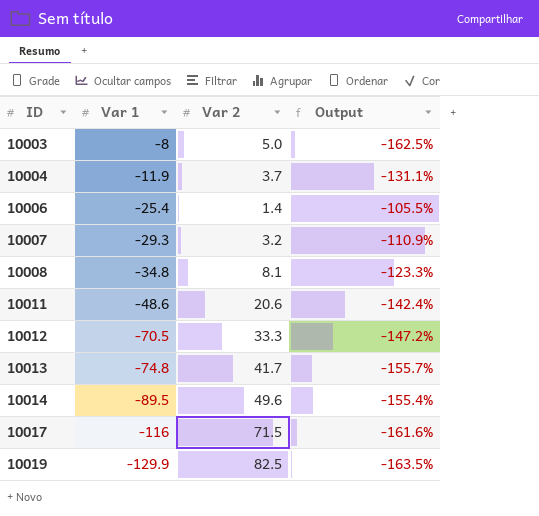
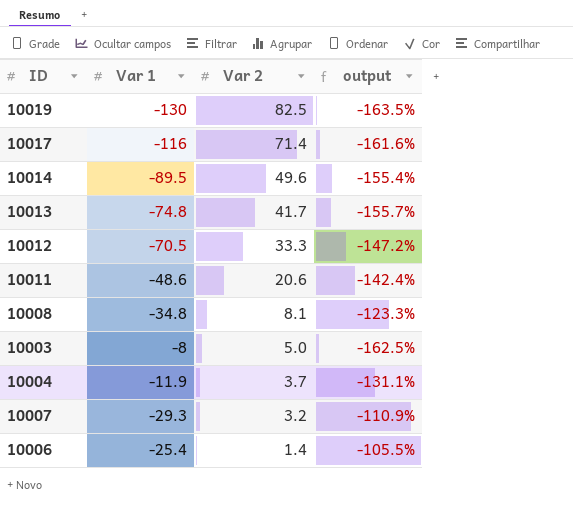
row order: ID ascending -> Var 2 descending
column name: Output -> output
10019 | Var 1: -129.9 -> -130
10017 | Var 2: 71.5 -> 71.4

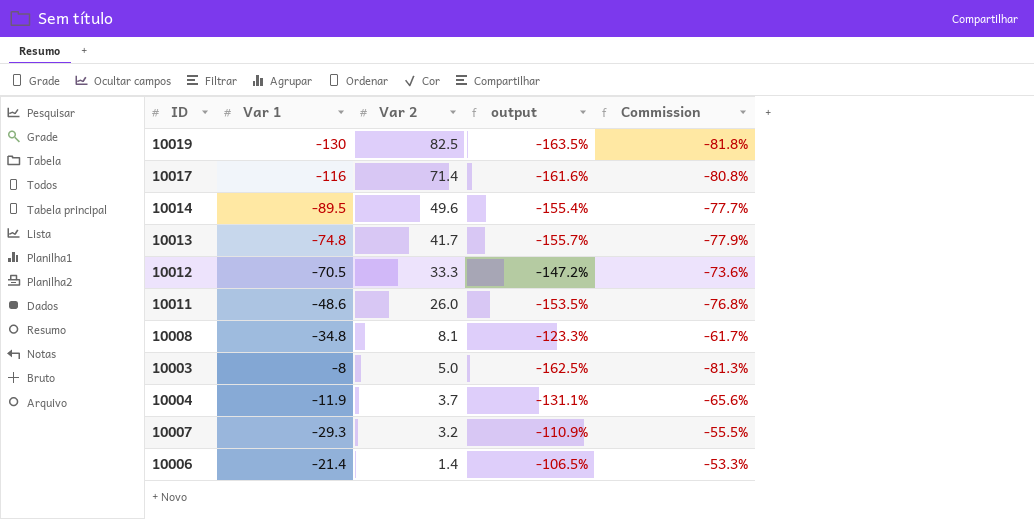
column Commission | formula: none -> [output] * 0.5
10011 | Var 2: 20.6 -> 26.0
10011 | output: -142.4% -> -153.5%
10006 | Var 1: -25.4 -> -21.4
10006 | output: -105.5% -> -106.5%

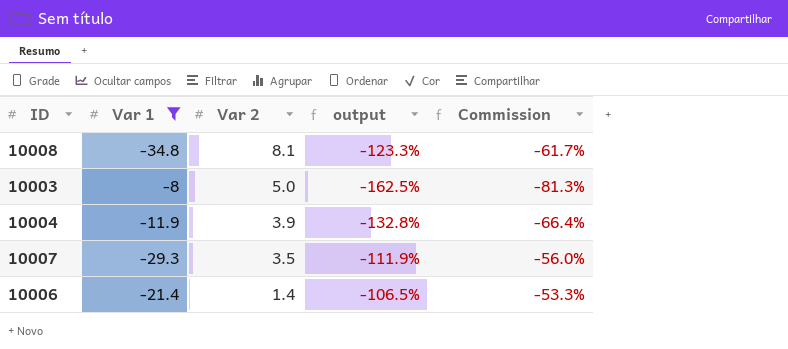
filter: none -> Var 1 >= -34.8
10004 | Var 2: 3.7 -> 3.9
10004 | output: -131.1% -> -132.8%
10004 | Commission: -65.6% -> -66.4%
10007 | Var 2: 3.2 -> 3.5
10007 | output: -110.9% -> -111.9%
10007 | Commission: -55.5% -> -56.0%

